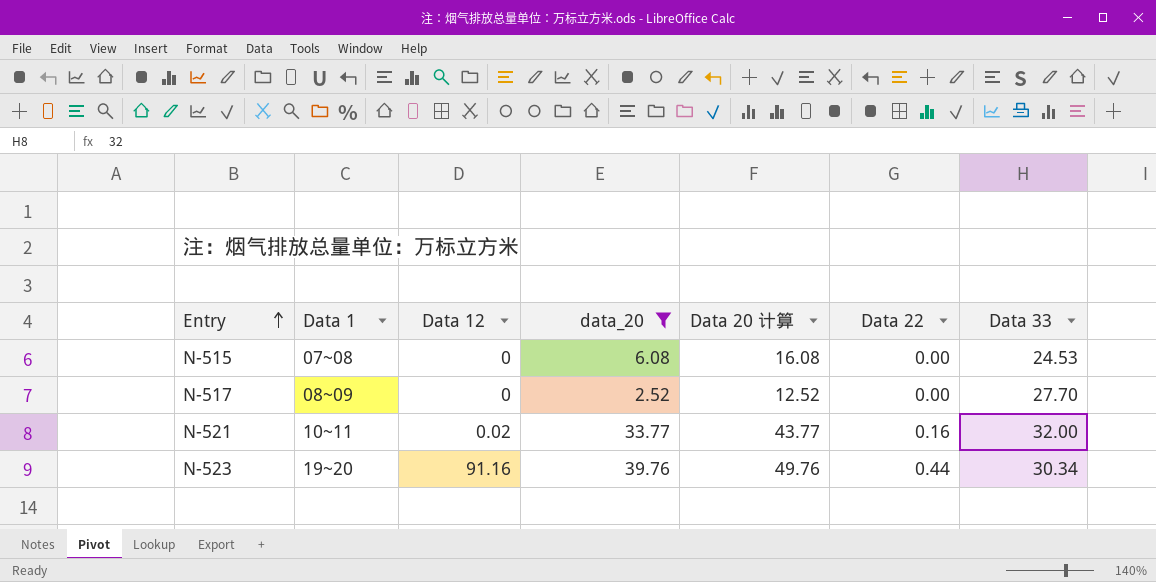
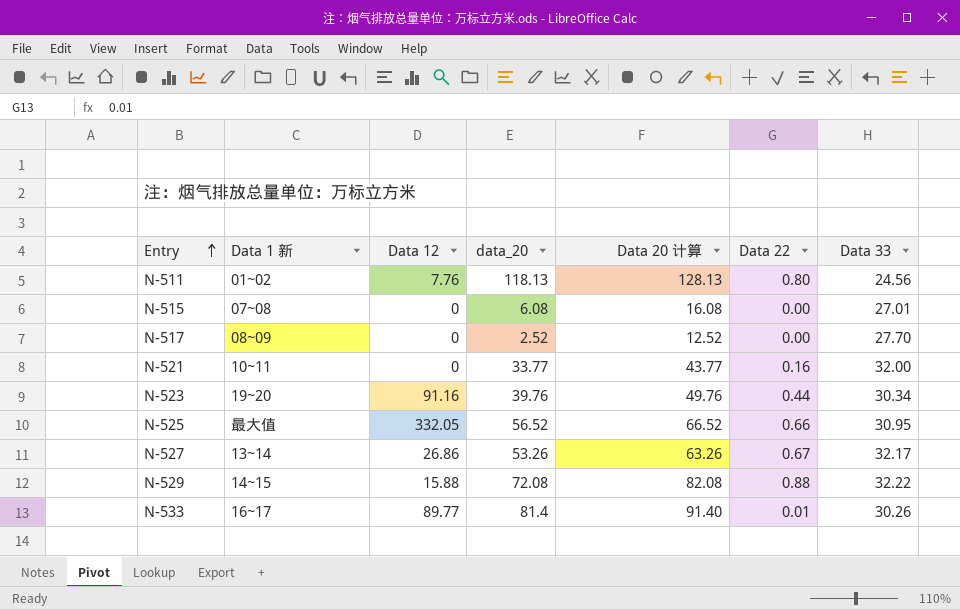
filter: data_20 <= 39.76 -> none
column name: Data 1 -> Data 1 新
N-515 | Data 33: 24.53 -> 27.01
N-521 | Data 12: 0.02 -> 0

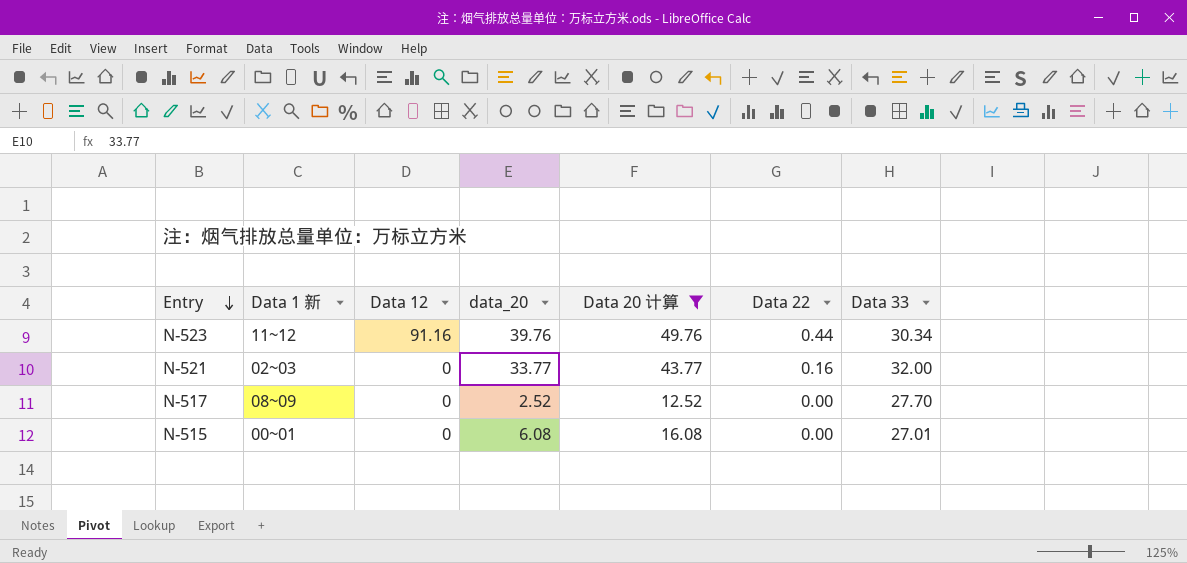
filter: none -> Data 20 计算 <= 49.76
row order: Entry ascending -> Entry descending
N-523 | Data 1 新: 19~20 -> 11~12
N-521 | Data 1 新: 10~11 -> 02~03
N-515 | Data 1 新: 07~08 -> 00~01

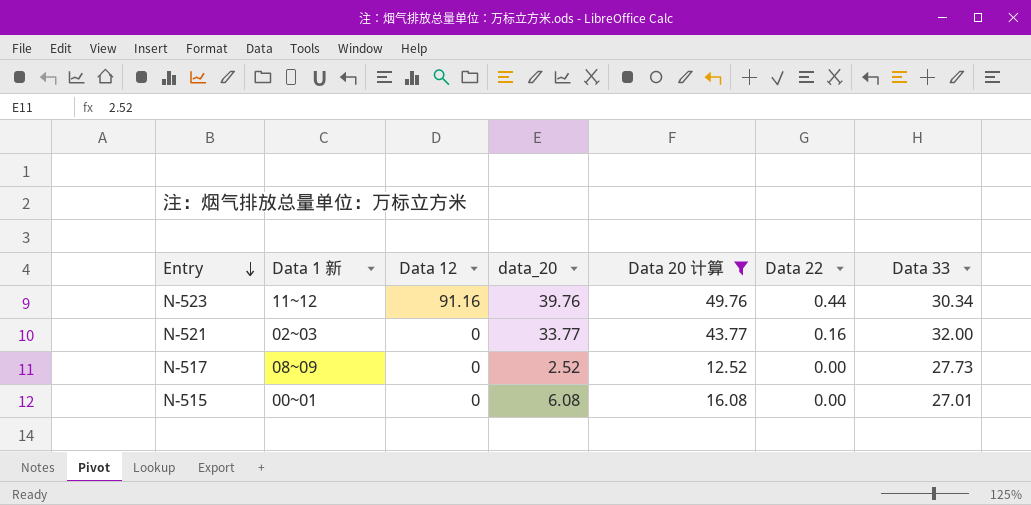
N-517 | Data 33: 27.70 -> 27.73

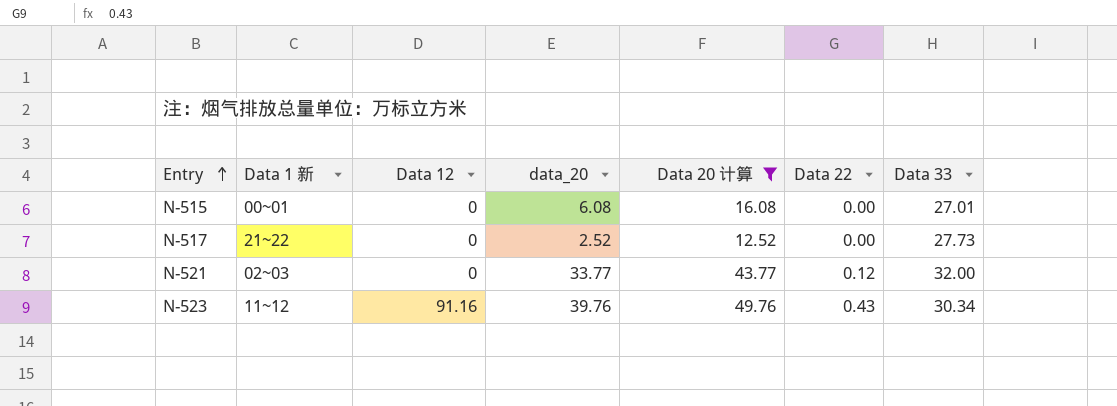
row order: Entry descending -> Entry ascending
N-517 | Data 1 新: 08~09 -> 21~22
N-521 | Data 22: 0.16 -> 0.12
N-523 | Data 22: 0.44 -> 0.43

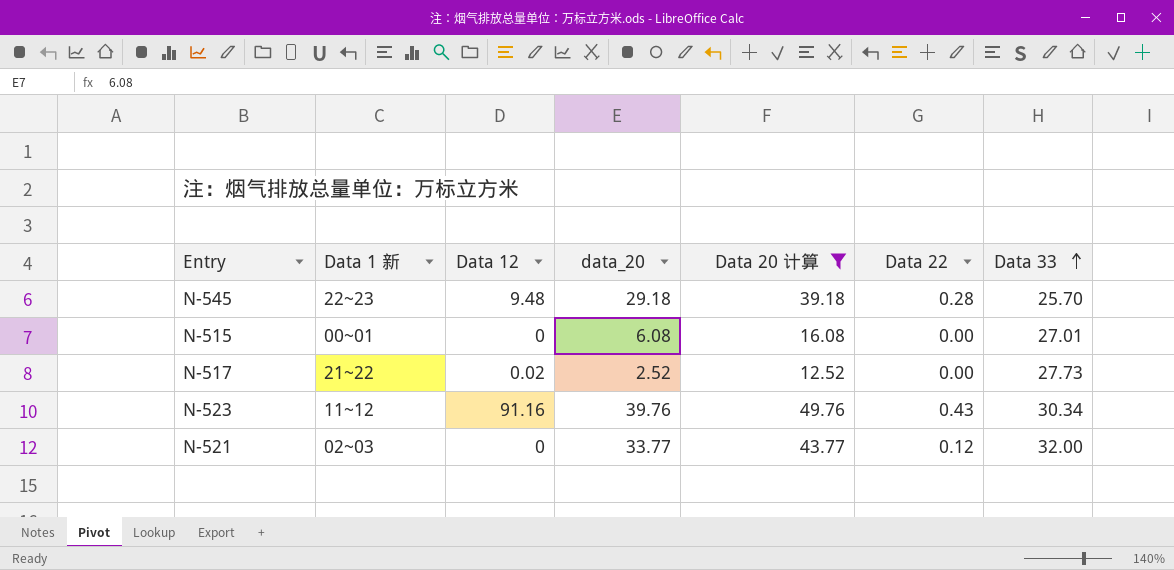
row order: Entry ascending -> Data 33 ascending
row N-545: none -> 22~23 | 9.48 | 29.18 | 39.18 | 0.28 | 25.70
N-517 | Data 12: 0 -> 0.02

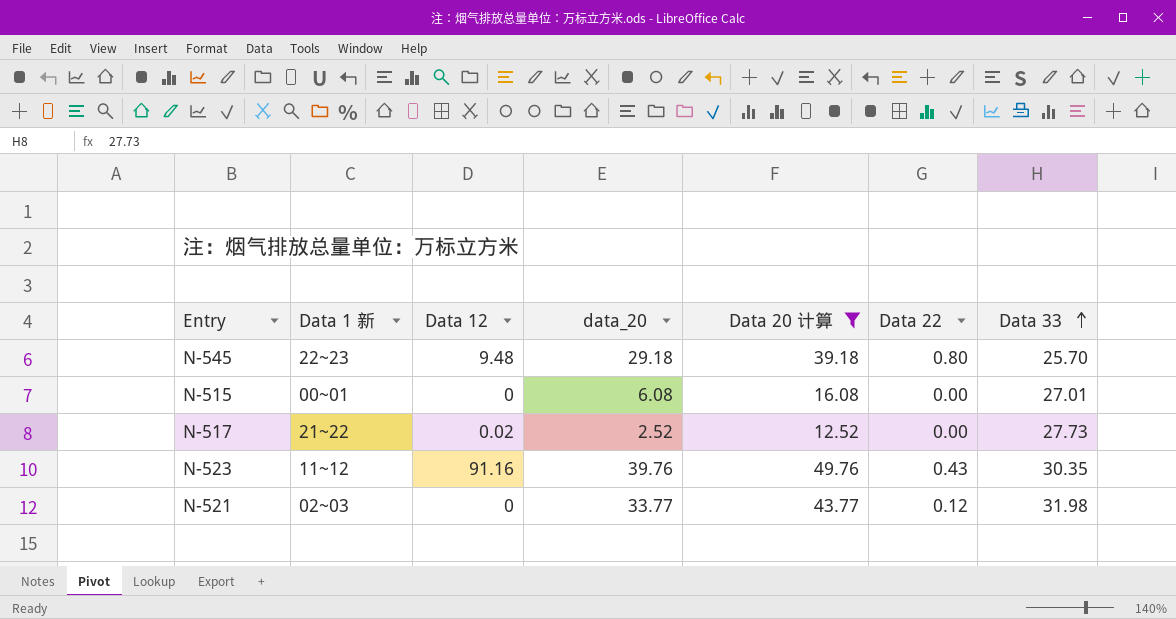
N-545 | Data 22: 0.28 -> 0.80
N-523 | Data 33: 30.34 -> 30.35
N-521 | Data 33: 32.00 -> 31.98

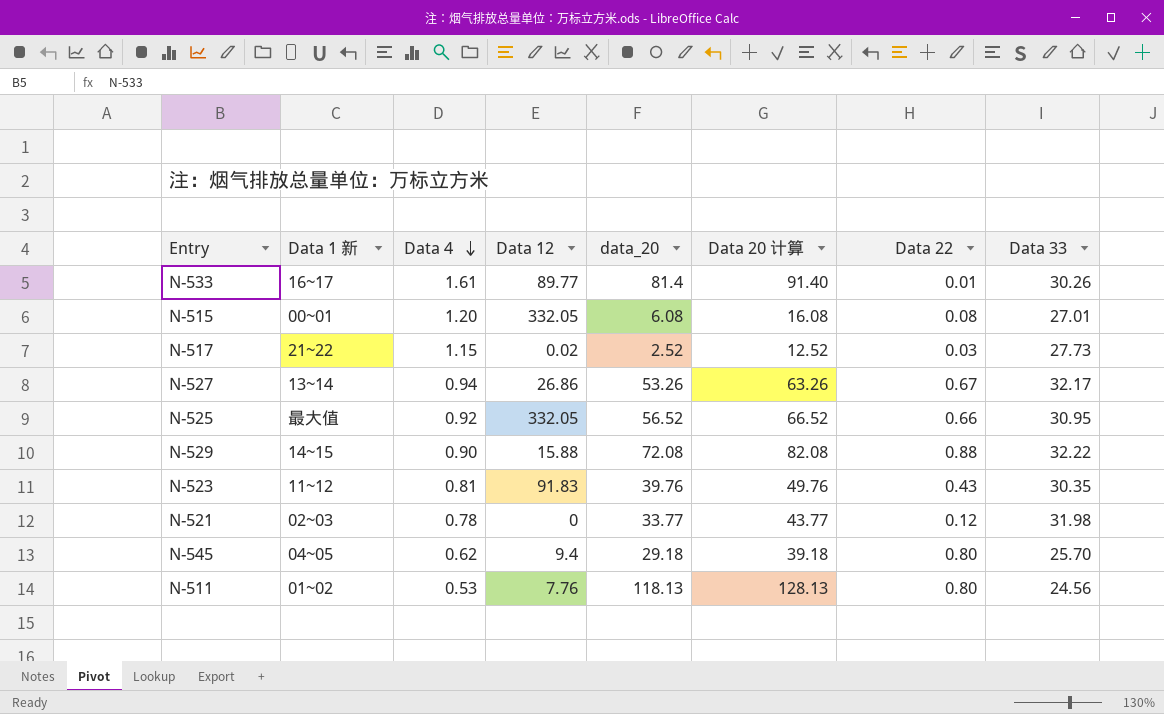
filter: Data 20 计算 <= 49.76 -> none
row order: Data 33 ascending -> Data 4 descending
column Data 4 | position: none -> 3
N-515 | Data 12: 0 -> 332.05
N-515 | Data 22: 0.00 -> 0.08
N-517 | Data 22: 0.00 -> 0.03
N-523 | Data 12: 91.16 -> 91.83
N-545 | Data 1 新: 22~23 -> 04~05
N-545 | Data 12: 9.48 -> 9.4

